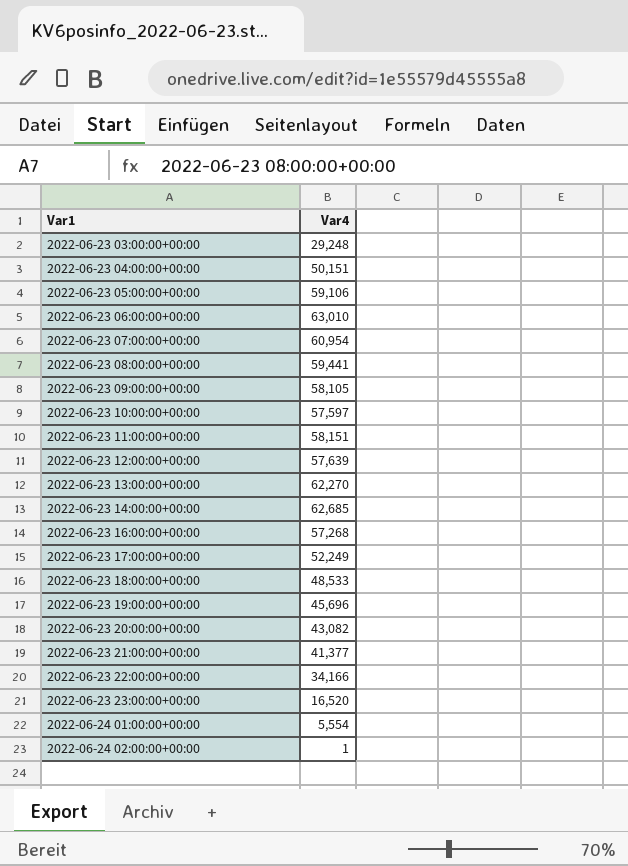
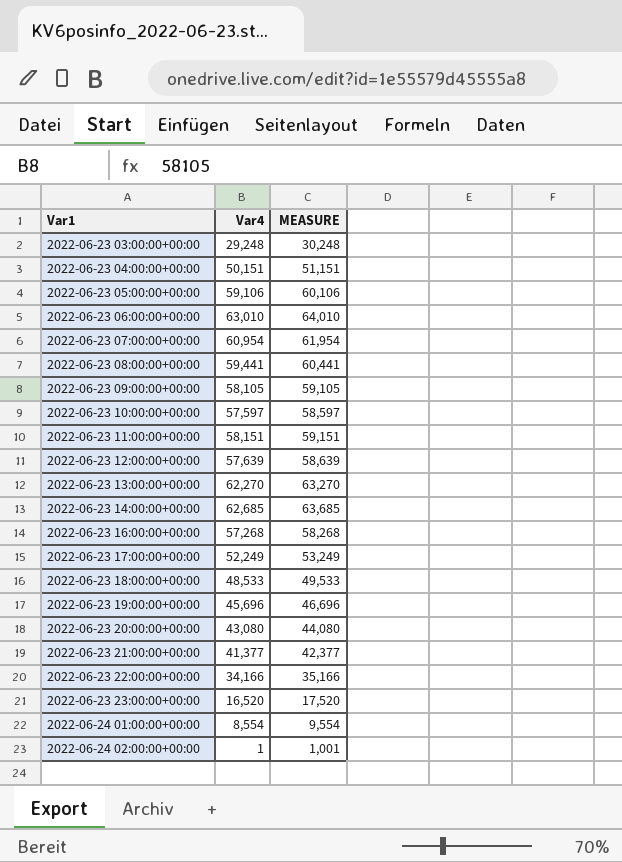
column MEASURE | formula: none -> [Var4] + 1000
2022-06-23 20:00:00+00:00 | Var4: 43,082 -> 43,080
2022-06-24 01:00:00+00:00 | Var4: 5,554 -> 8,554

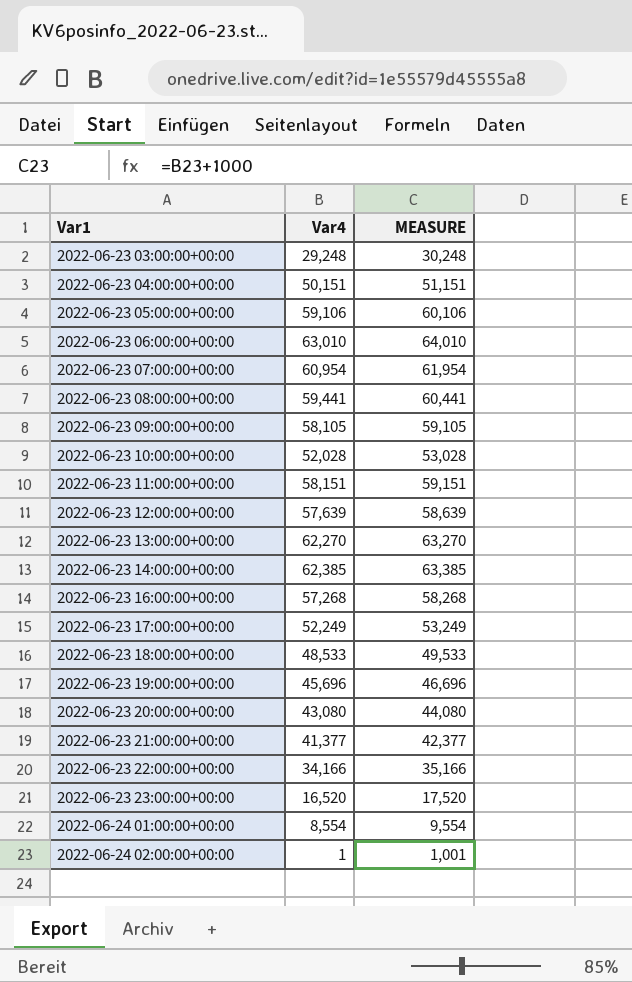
2022-06-23 10:00:00+00:00 | Var4: 57,597 -> 52,028
2022-06-23 10:00:00+00:00 | MEASURE: 58,597 -> 53,028
2022-06-23 14:00:00+00:00 | Var4: 62,685 -> 62,385
2022-06-23 14:00:00+00:00 | MEASURE: 63,685 -> 63,385

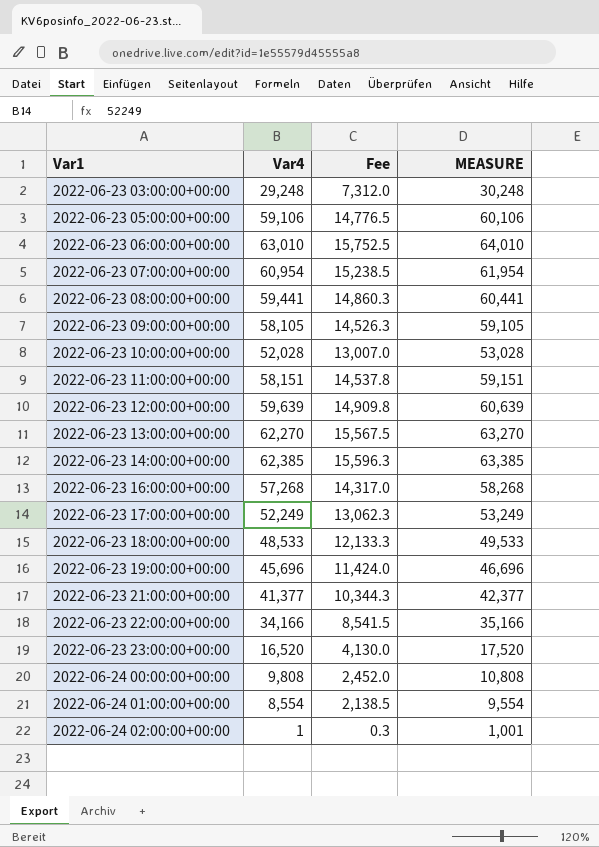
column Fee | formula: none -> [Var4] * 0.25
row 2022-06-23 04:00:00+00:00: 50,151 | 51,151 -> none
row 2022-06-23 20:00:00+00:00: 43,080 | 44,080 -> none
2022-06-23 12:00:00+00:00 | Var4: 57,639 -> 59,639
2022-06-23 12:00:00+00:00 | MEASURE: 58,639 -> 60,639
row 2022-06-24 00:00:00+00:00: none -> 9,808 | 2,452.0 | 10,808

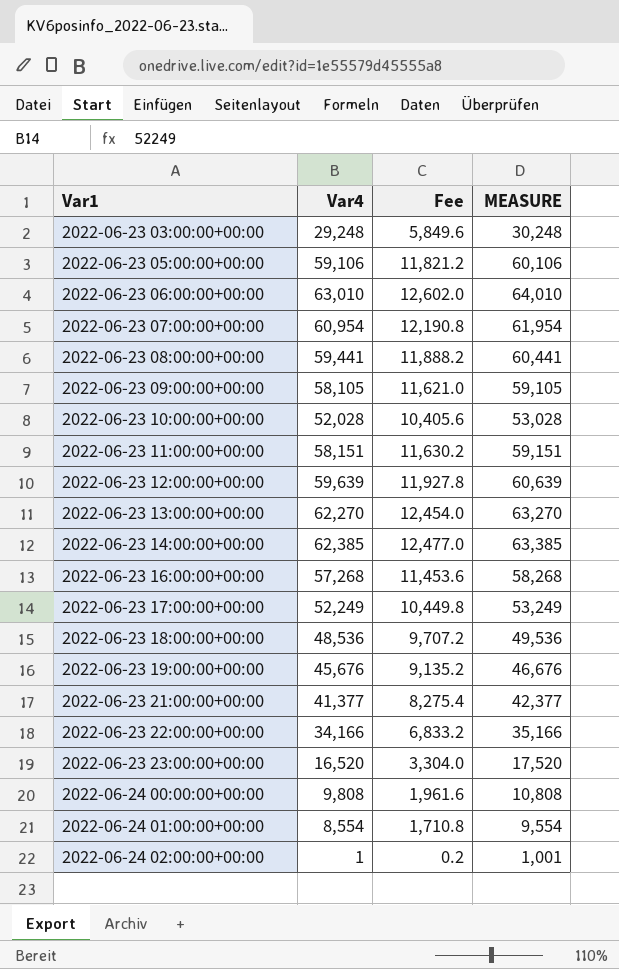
column Fee | formula: [Var4] * 0.25 -> [Var4] * 0.2
2022-06-23 18:00:00+00:00 | Var4: 48,533 -> 48,536
2022-06-23 18:00:00+00:00 | MEASURE: 49,533 -> 49,536
2022-06-23 19:00:00+00:00 | Var4: 45,696 -> 45,676
2022-06-23 19:00:00+00:00 | MEASURE: 46,696 -> 46,676

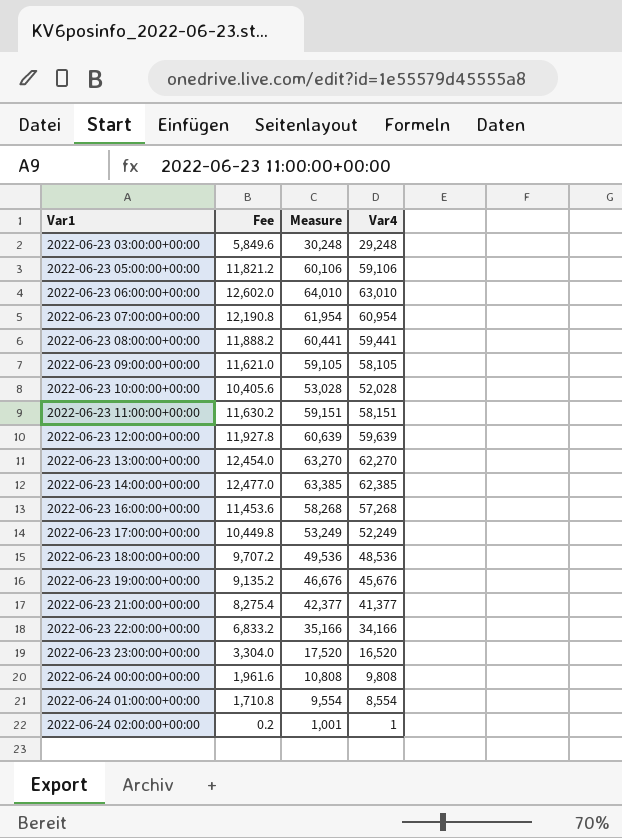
column name: MEASURE -> Measure
column Var4 | position: 2 -> 4

